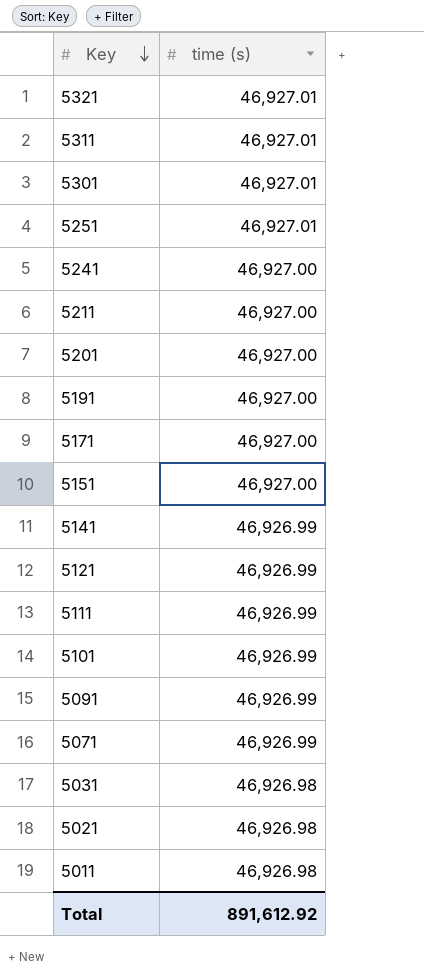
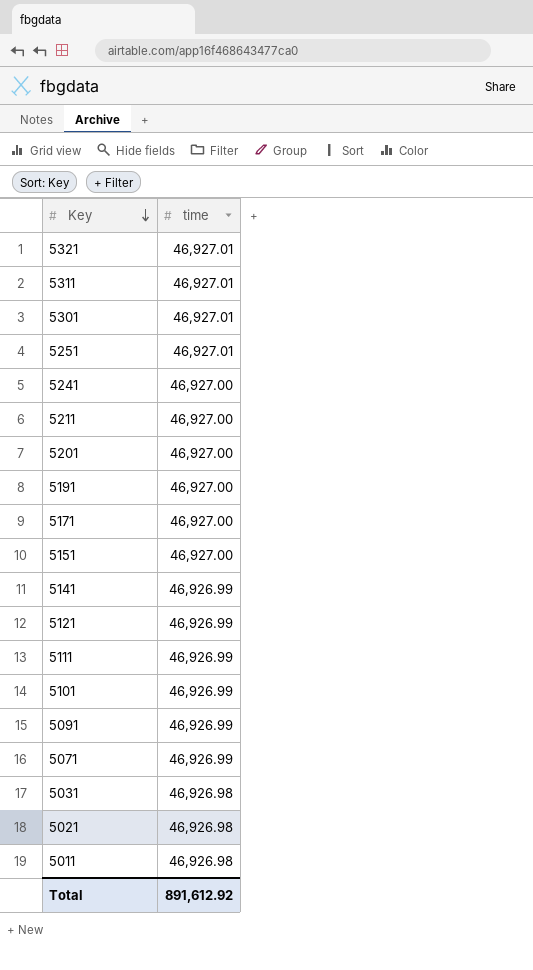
column name: time (s) -> time

